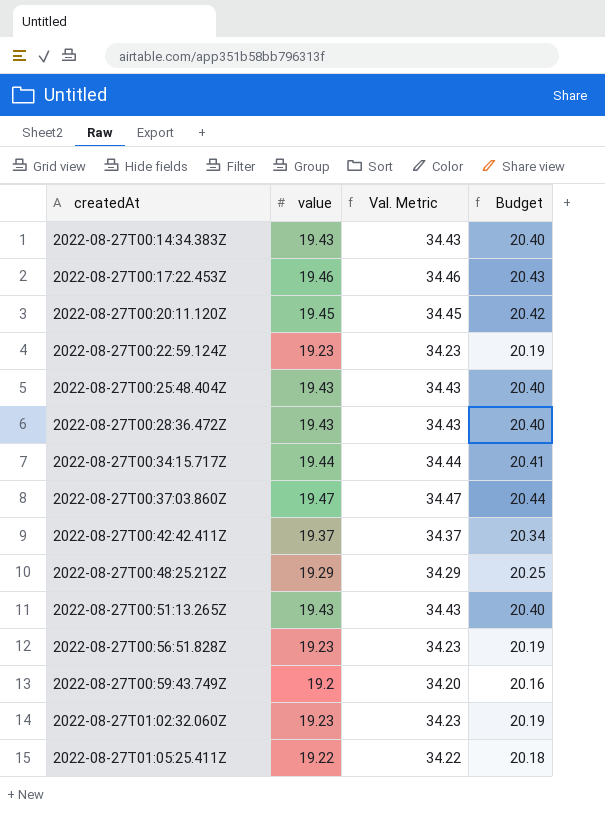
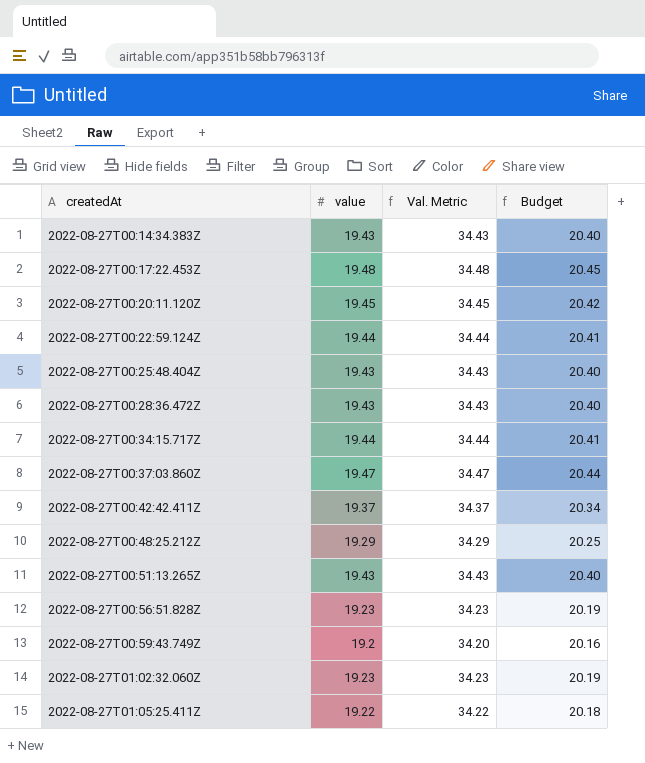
2022-08-27T00:17:22.453Z | value: 19.46 -> 19.48
2022-08-27T00:17:22.453Z | Val. Metric: 34.46 -> 34.48
2022-08-27T00:17:22.453Z | Budget: 20.43 -> 20.45
2022-08-27T00:22:59.124Z | value: 19.23 -> 19.44
2022-08-27T00:22:59.124Z | Val. Metric: 34.23 -> 34.44
2022-08-27T00:22:59.124Z | Budget: 20.19 -> 20.41

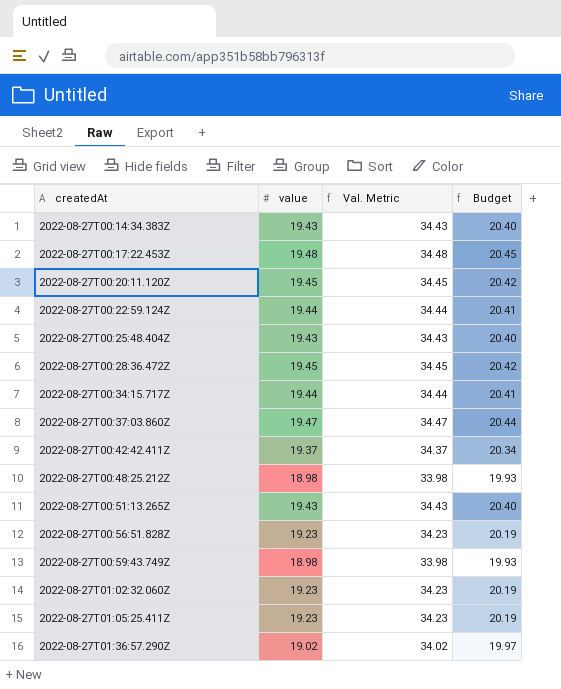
2022-08-27T00:28:36.472Z | value: 19.43 -> 19.45
2022-08-27T00:28:36.472Z | Val. Metric: 34.43 -> 34.45
2022-08-27T00:28:36.472Z | Budget: 20.40 -> 20.42
2022-08-27T00:48:25.212Z | value: 19.29 -> 18.98
2022-08-27T00:48:25.212Z | Val. Metric: 34.29 -> 33.98
2022-08-27T00:48:25.212Z | Budget: 20.25 -> 19.93
2022-08-27T00:59:43.749Z | value: 19.2 -> 18.98
2022-08-27T00:59:43.749Z | Val. Metric: 34.20 -> 33.98
2022-08-27T00:59:43.749Z | Budget: 20.16 -> 19.93
2022-08-27T01:05:25.411Z | value: 19.22 -> 19.23
2022-08-27T01:05:25.411Z | Val. Metric: 34.22 -> 34.23
2022-08-27T01:05:25.411Z | Budget: 20.18 -> 20.19
row 2022-08-27T01:36:57.290Z: none -> 19.02 | 34.02 | 19.97

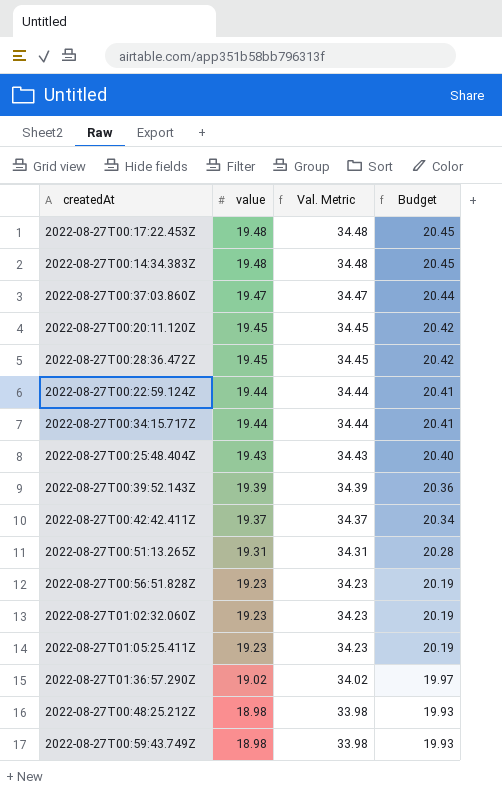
row order: createdAt ascending -> value descending
2022-08-27T00:14:34.383Z | value: 19.43 -> 19.48
2022-08-27T00:14:34.383Z | Val. Metric: 34.43 -> 34.48
2022-08-27T00:14:34.383Z | Budget: 20.40 -> 20.45
row 2022-08-27T00:39:52.143Z: none -> 19.39 | 34.39 | 20.36
2022-08-27T00:51:13.265Z | value: 19.43 -> 19.31
2022-08-27T00:51:13.265Z | Val. Metric: 34.43 -> 34.31
2022-08-27T00:51:13.265Z | Budget: 20.40 -> 20.28

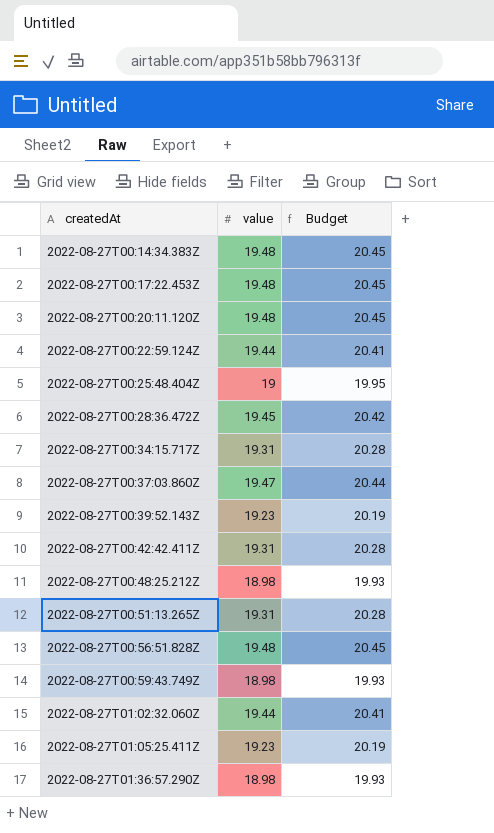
row order: value descending -> createdAt ascending
column Val. Metric | formula: [value] + 15 -> none
2022-08-27T00:20:11.120Z | value: 19.45 -> 19.48
2022-08-27T00:20:11.120Z | Budget: 20.42 -> 20.45
2022-08-27T00:25:48.404Z | value: 19.43 -> 19
2022-08-27T00:25:48.404Z | Budget: 20.40 -> 19.95
2022-08-27T00:34:15.717Z | value: 19.44 -> 19.31
2022-08-27T00:34:15.717Z | Budget: 20.41 -> 20.28
2022-08-27T00:39:52.143Z | value: 19.39 -> 19.23
2022-08-27T00:39:52.143Z | Budget: 20.36 -> 20.19
2022-08-27T00:42:42.411Z | value: 19.37 -> 19.31
2022-08-27T00:42:42.411Z | Budget: 20.34 -> 20.28
2022-08-27T00:56:51.828Z | value: 19.23 -> 19.48
2022-08-27T00:56:51.828Z | Budget: 20.19 -> 20.45
2022-08-27T01:02:32.060Z | value: 19.23 -> 19.44
2022-08-27T01:02:32.060Z | Budget: 20.19 -> 20.41
2022-08-27T01:36:57.290Z | value: 19.02 -> 18.98
2022-08-27T01:36:57.290Z | Budget: 19.97 -> 19.93

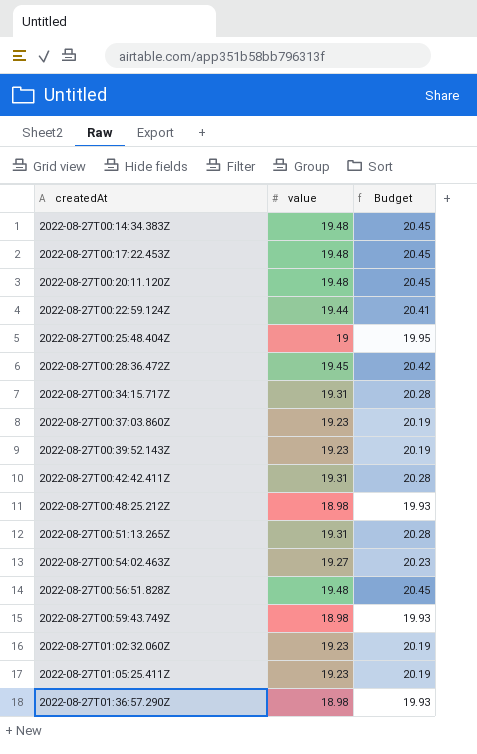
2022-08-27T00:37:03.860Z | value: 19.47 -> 19.23
2022-08-27T00:37:03.860Z | Budget: 20.44 -> 20.19
row 2022-08-27T00:54:02.463Z: none -> 19.27 | 20.23
2022-08-27T01:02:32.060Z | value: 19.44 -> 19.23
2022-08-27T01:02:32.060Z | Budget: 20.41 -> 20.19

